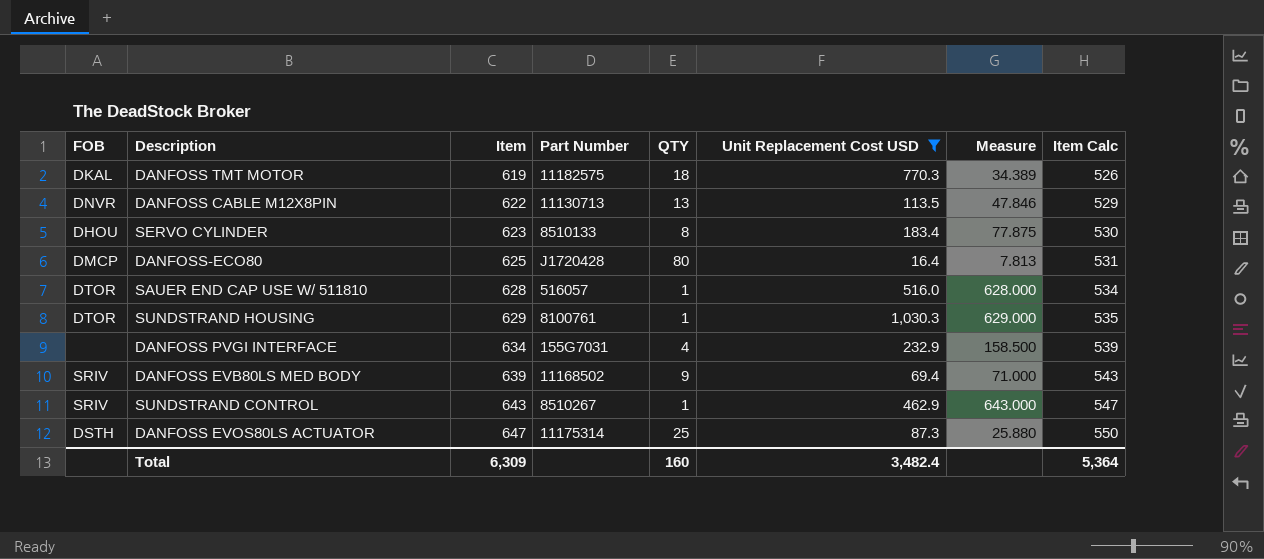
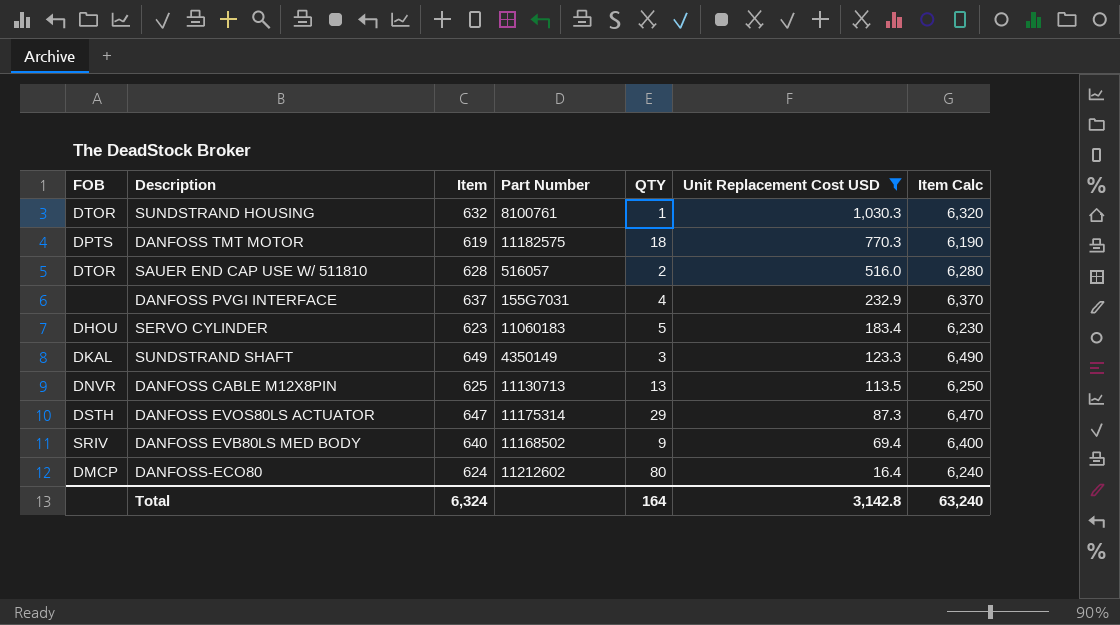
row order: Item ascending -> Unit Replacement Cost USD descending
column Measure | formula: [Item] / [QTY] -> none
column Item Calc | formula: [Item] * 0.85 -> [Item] * 10
row SUNDSTRAND CONTROL: SRIV | 643 | 8510267 | 1 | 462.9 | 643.000 | 547 -> none
SUNDSTRAND HOUSING | Item: 629 -> 632
DANFOSS TMT MOTOR | FOB: DKAL -> DPTS
SAUER END CAP USE W/ 511810 | QTY: 1 -> 2
DANFOSS PVGI INTERFACE | Item: 634 -> 637
SERVO CYLINDER | Part Number: 8510133 -> 11060183
SERVO CYLINDER | QTY: 8 -> 5
row SUNDSTRAND SHAFT: none -> DKAL | 649 | 4350149 | 3 | 123.3 | 6,490
DANFOSS CABLE M12X8PIN | Item: 622 -> 625
DANFOSS EVOS80LS ACTUATOR | QTY: 25 -> 29
DANFOSS EVB80LS MED BODY | Item: 639 -> 640
DANFOSS-ECO80 | Item: 625 -> 624
DANFOSS-ECO80 | Part Number: J1720428 -> 11212602
Total | Item: 6,309 -> 6,324
Total | QTY: 160 -> 164
Total | Unit Replacement Cost USD: 3,482.4 -> 3,142.8
Total | Item Calc: 5,364 -> 63,240

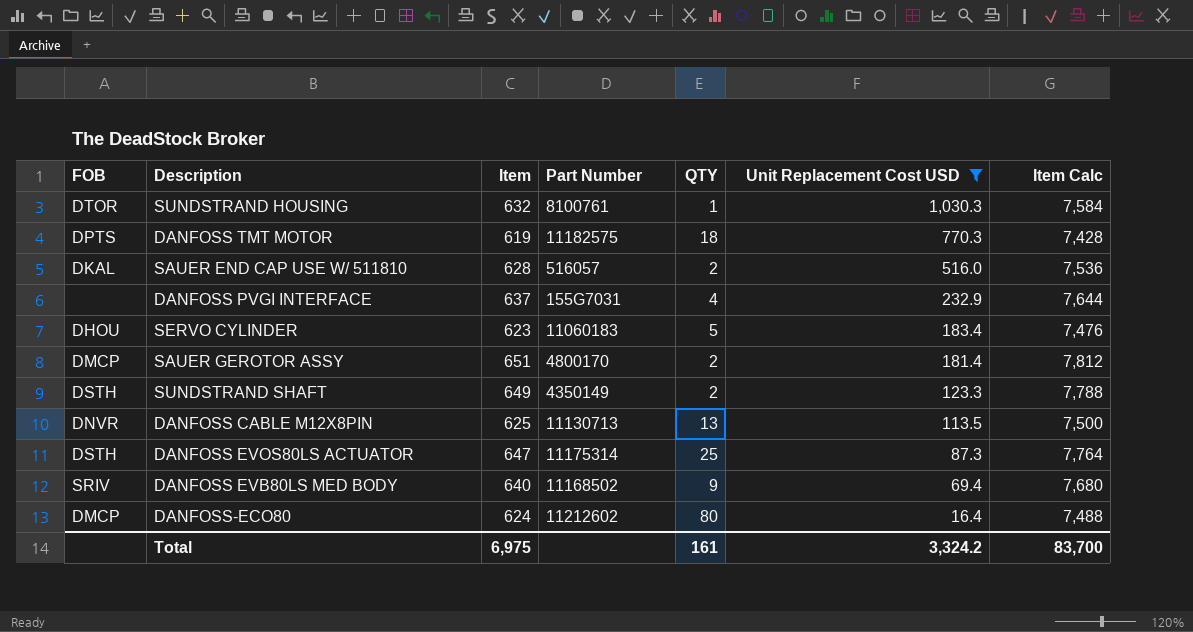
column Item Calc | formula: [Item] * 10 -> [Item] * 12
SAUER END CAP USE W/ 511810 | FOB: DTOR -> DKAL
row SAUER GEROTOR ASSY: none -> DMCP | 651 | 4800170 | 2 | 181.4 | 7,812
SUNDSTRAND SHAFT | FOB: DKAL -> DSTH
SUNDSTRAND SHAFT | QTY: 3 -> 2
DANFOSS EVOS80LS ACTUATOR | QTY: 29 -> 25
Total | Item: 6,324 -> 6,975
Total | QTY: 164 -> 161
Total | Unit Replacement Cost USD: 3,142.8 -> 3,324.2
Total | Item Calc: 63,240 -> 83,700

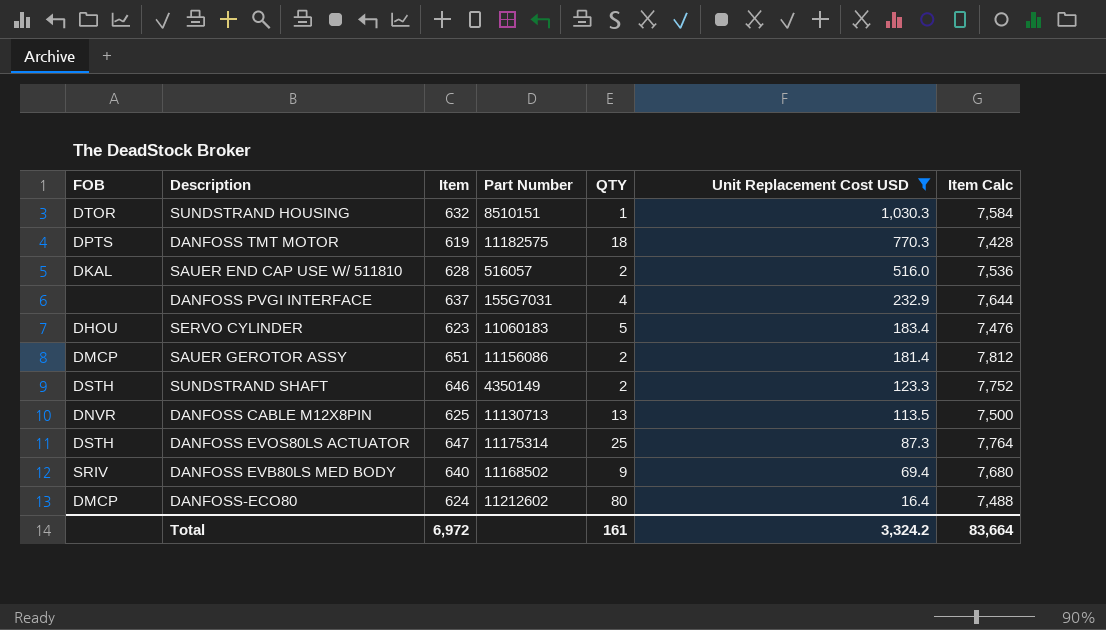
SUNDSTRAND HOUSING | Part Number: 8100761 -> 8510151
SAUER GEROTOR ASSY | Part Number: 4800170 -> 11156086
SUNDSTRAND SHAFT | Item: 649 -> 646
SUNDSTRAND SHAFT | Item Calc: 7,788 -> 7,752
Total | Item: 6,975 -> 6,972
Total | Item Calc: 83,700 -> 83,664

